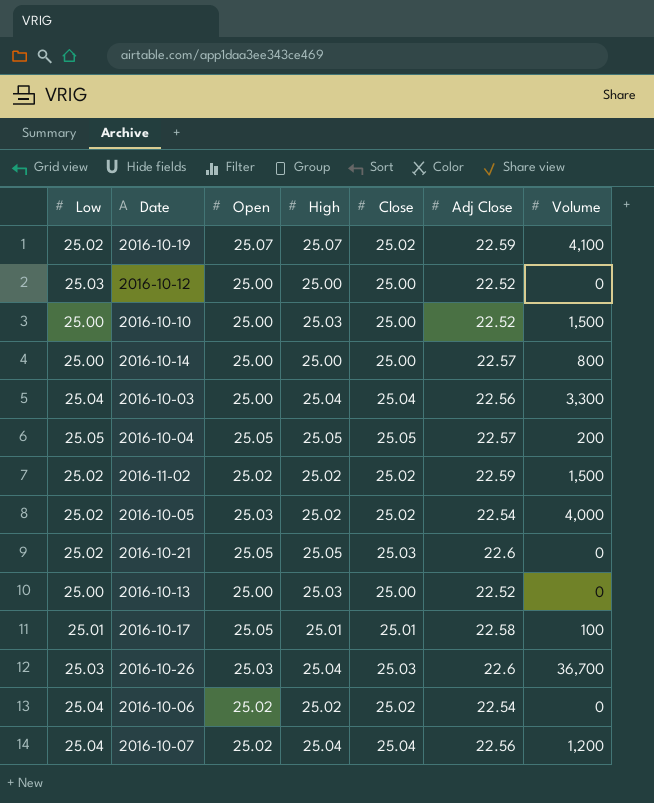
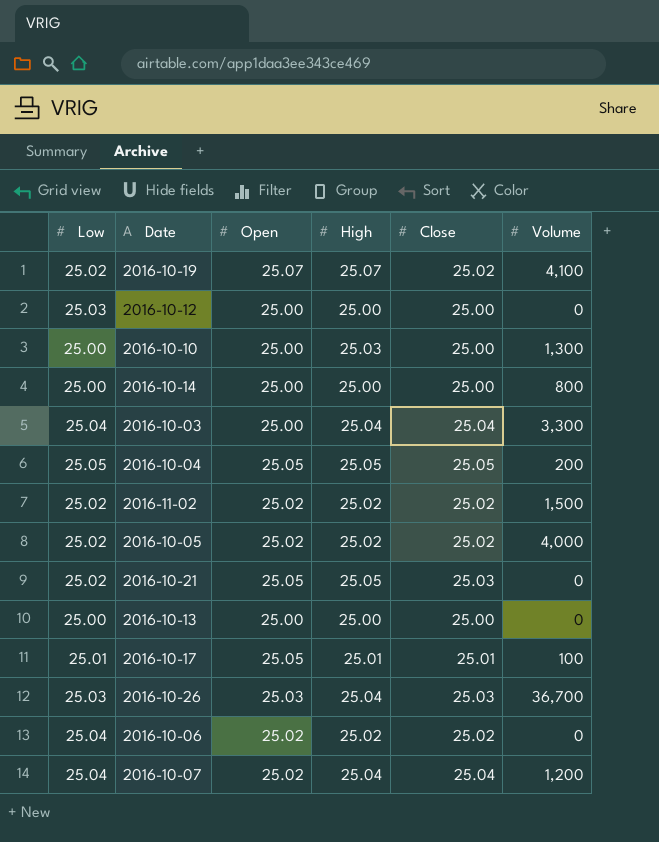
column Adj Close | position: 6 -> none
2016-10-10 | Volume: 1,500 -> 1,300
2016-10-05 | Open: 25.03 -> 25.02
2016-10-13 | High: 25.03 -> 25.00

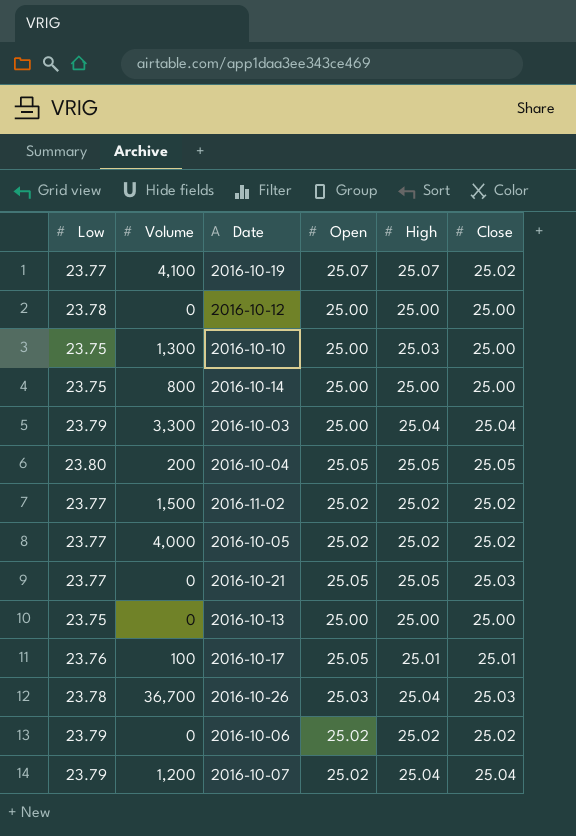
column Volume | position: 6 -> 2
2016-10-19 | Low: 25.02 -> 23.77
2016-10-12 | Low: 25.03 -> 23.78
2016-10-10 | Low: 25.00 -> 23.75
2016-10-14 | Low: 25.00 -> 23.75
2016-10-03 | Low: 25.04 -> 23.79
2016-10-04 | Low: 25.05 -> 23.80
2016-11-02 | Low: 25.02 -> 23.77
2016-10-05 | Low: 25.02 -> 23.77
2016-10-21 | Low: 25.02 -> 23.77
2016-10-13 | Low: 25.00 -> 23.75
2016-10-17 | Low: 25.01 -> 23.76
2016-10-26 | Low: 25.03 -> 23.78
2016-10-06 | Low: 25.04 -> 23.79
2016-10-07 | Low: 25.04 -> 23.79

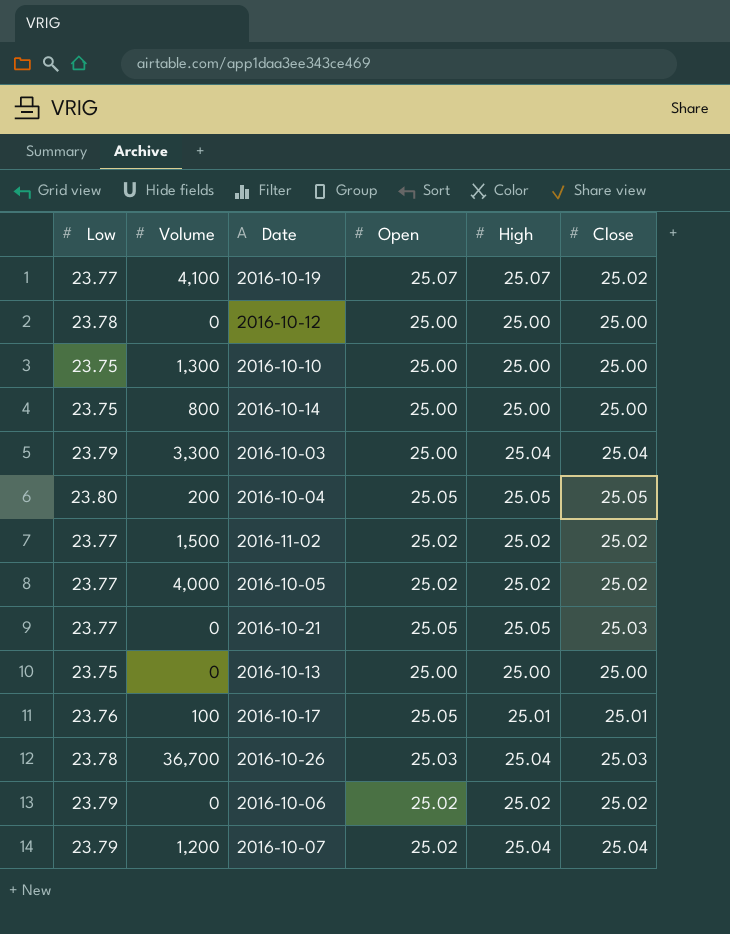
2016-10-10 | High: 25.03 -> 25.00

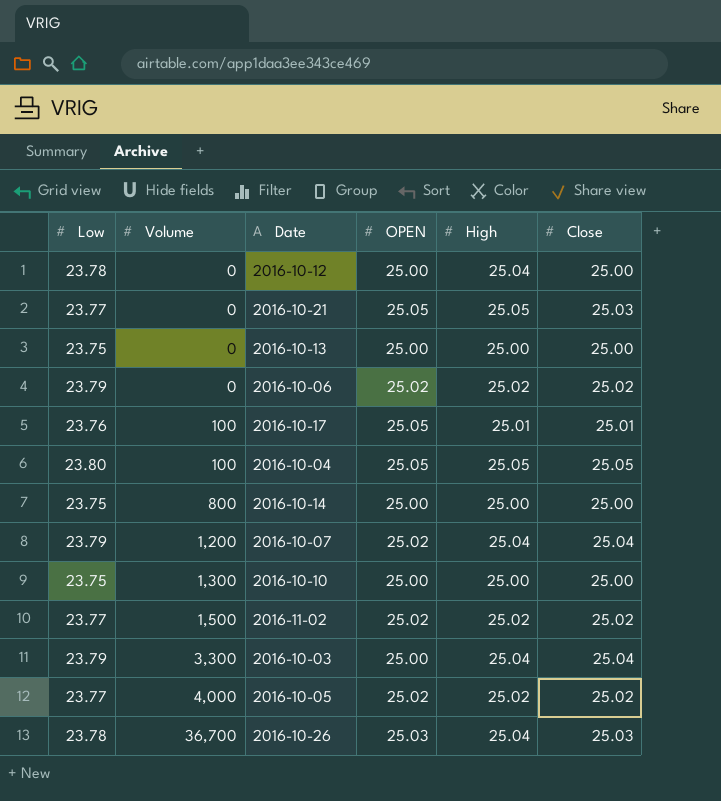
row order: none -> Volume ascending
column name: Open -> OPEN
row 2016-10-19: 23.77 | 4,100 | 25.07 | 25.07 | 25.02 -> none
2016-10-12 | High: 25.00 -> 25.04
2016-10-04 | Volume: 200 -> 100

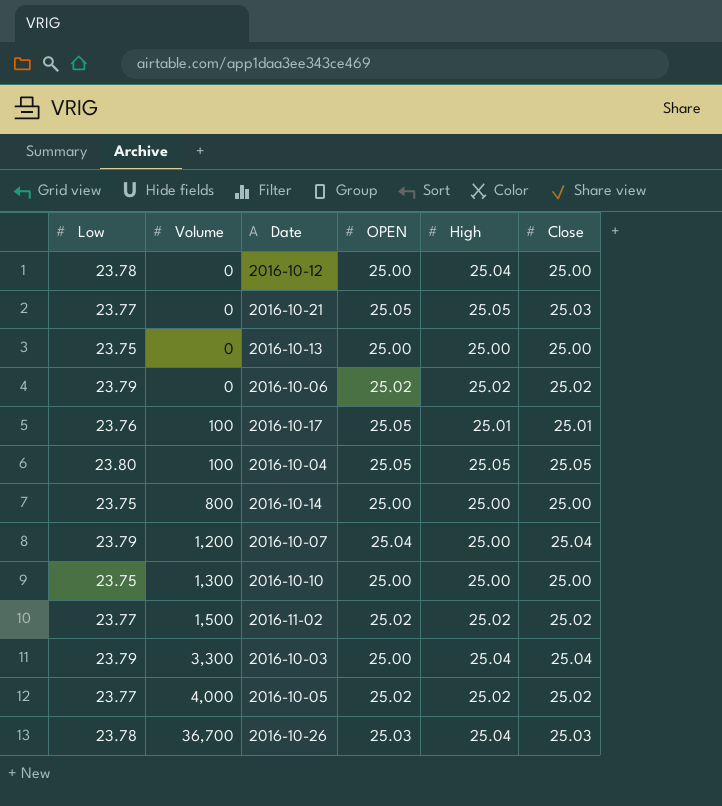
2016-10-07 | OPEN: 25.02 -> 25.04
2016-10-07 | High: 25.04 -> 25.00

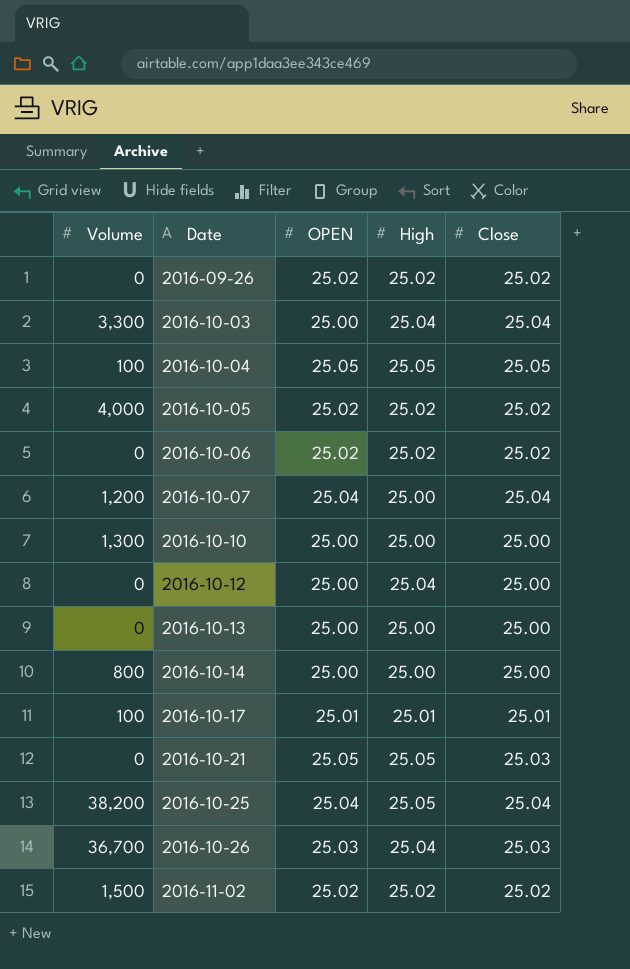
row order: Volume ascending -> Date ascending
column Low | position: 1 -> none
row 2016-09-26: none -> 0 | 25.02 | 25.02 | 25.02
2016-10-17 | OPEN: 25.05 -> 25.01
row 2016-10-25: none -> 38,200 | 25.04 | 25.05 | 25.04

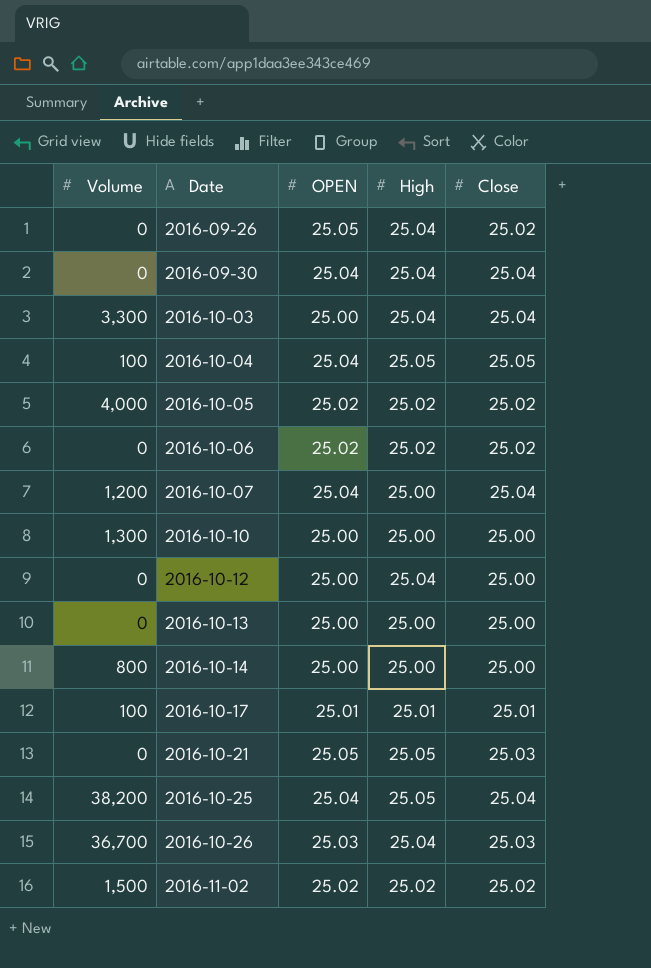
2016-09-26 | OPEN: 25.02 -> 25.05
2016-09-26 | High: 25.02 -> 25.04
row 2016-09-30: none -> 0 | 25.04 | 25.04 | 25.04
2016-10-04 | OPEN: 25.05 -> 25.04

